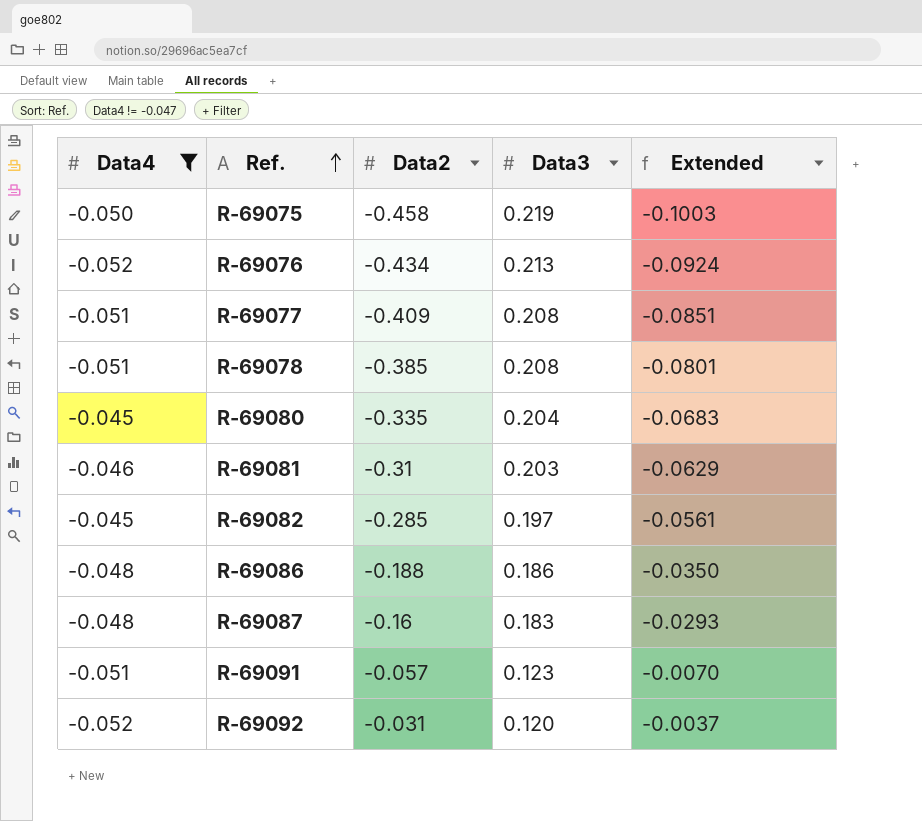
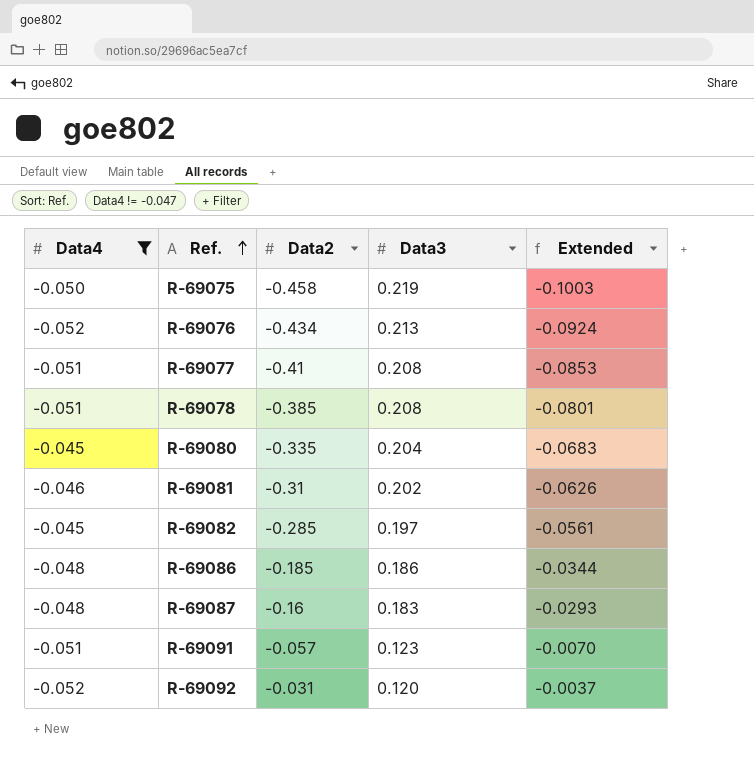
R-69077 | Data2: -0.409 -> -0.41
R-69077 | Extended: -0.0851 -> -0.0853
R-69081 | Data3: 0.203 -> 0.202
R-69081 | Extended: -0.0629 -> -0.0626
R-69086 | Data2: -0.188 -> -0.185
R-69086 | Extended: -0.0350 -> -0.0344

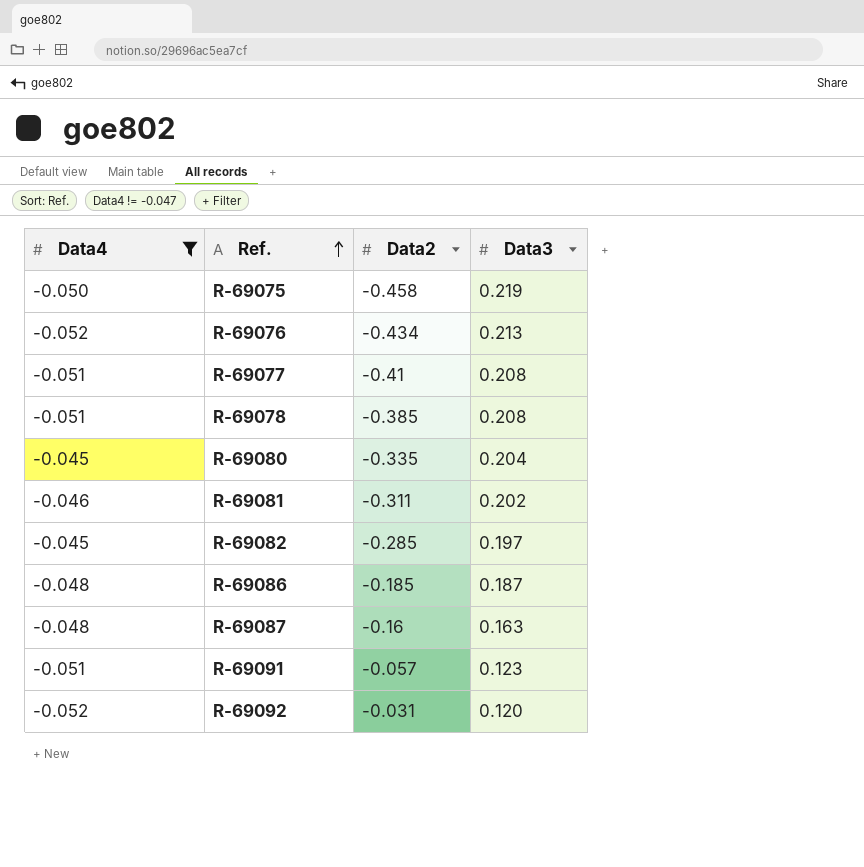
column Extended | formula: [Data2] * [Data3] -> none
R-69081 | Data2: -0.31 -> -0.311
R-69086 | Data3: 0.186 -> 0.187
R-69087 | Data3: 0.183 -> 0.163

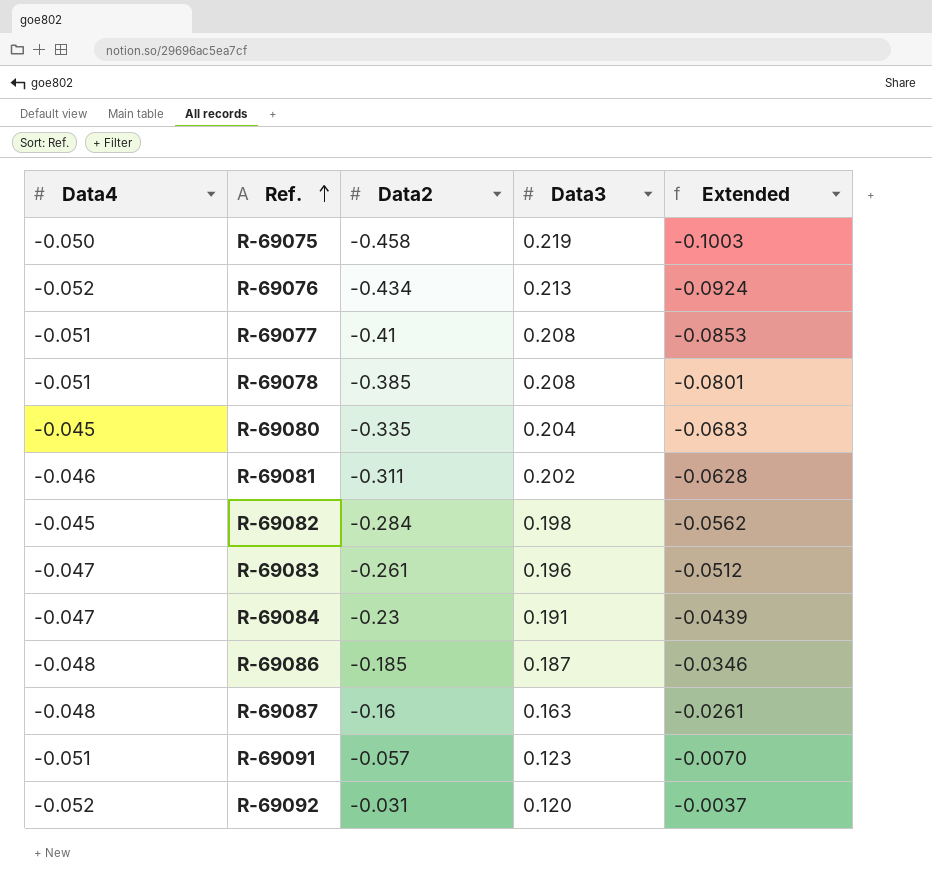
filter: Data4 != -0.047 -> none
column Extended | formula: none -> [Data2] * [Data3]
R-69082 | Data2: -0.285 -> -0.284
R-69082 | Data3: 0.197 -> 0.198

